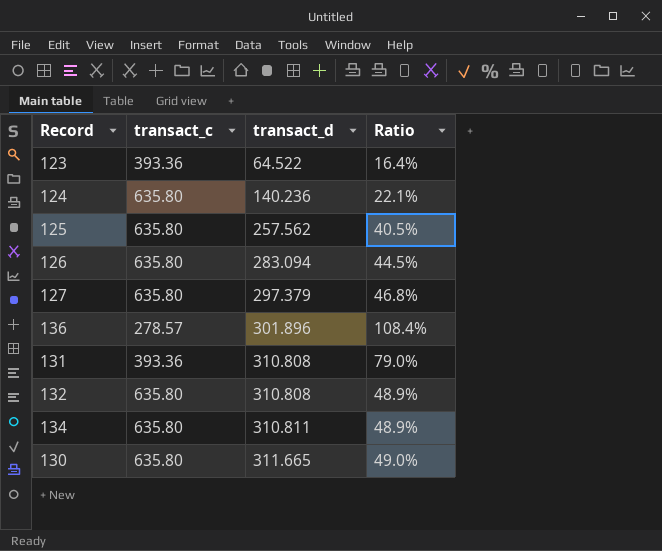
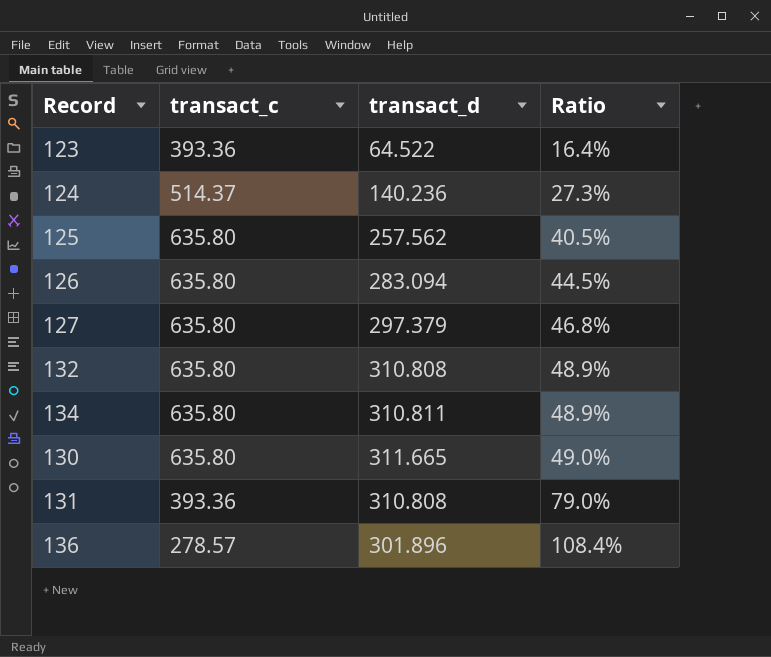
row order: transact_d ascending -> Ratio ascending
124 | transact_c: 635.80 -> 514.37
124 | Ratio: 22.1% -> 27.3%

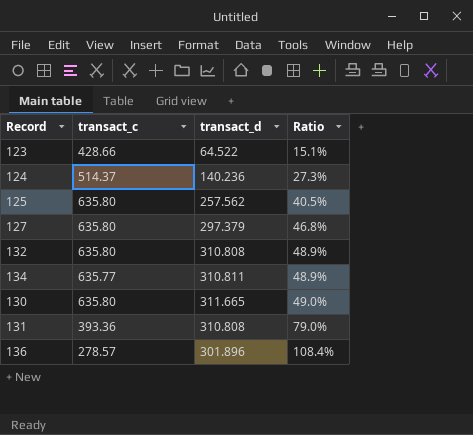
row 126: 635.80 | 283.094 | 44.5% -> none
123 | transact_c: 393.36 -> 428.66
123 | Ratio: 16.4% -> 15.1%
134 | transact_c: 635.80 -> 635.77

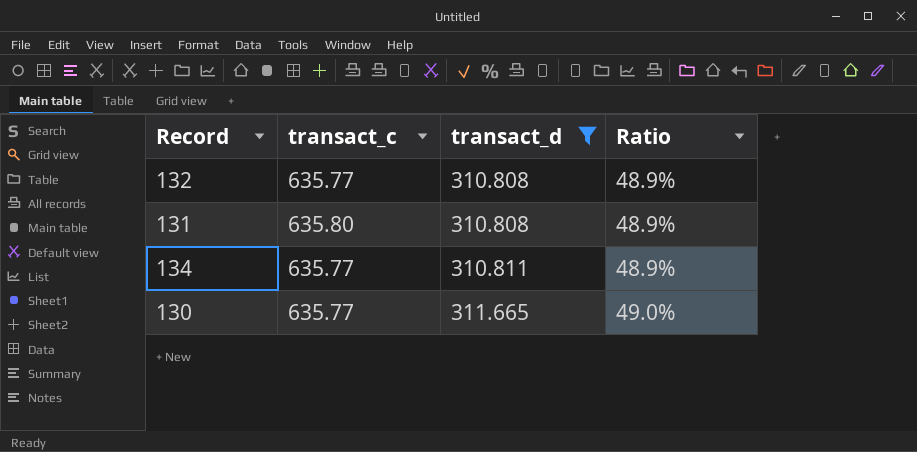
filter: none -> transact_d >= 310.808
row order: Ratio ascending -> transact_d ascending
132 | transact_c: 635.80 -> 635.77
131 | transact_c: 393.36 -> 635.80
131 | Ratio: 79.0% -> 48.9%
130 | transact_c: 635.80 -> 635.77

